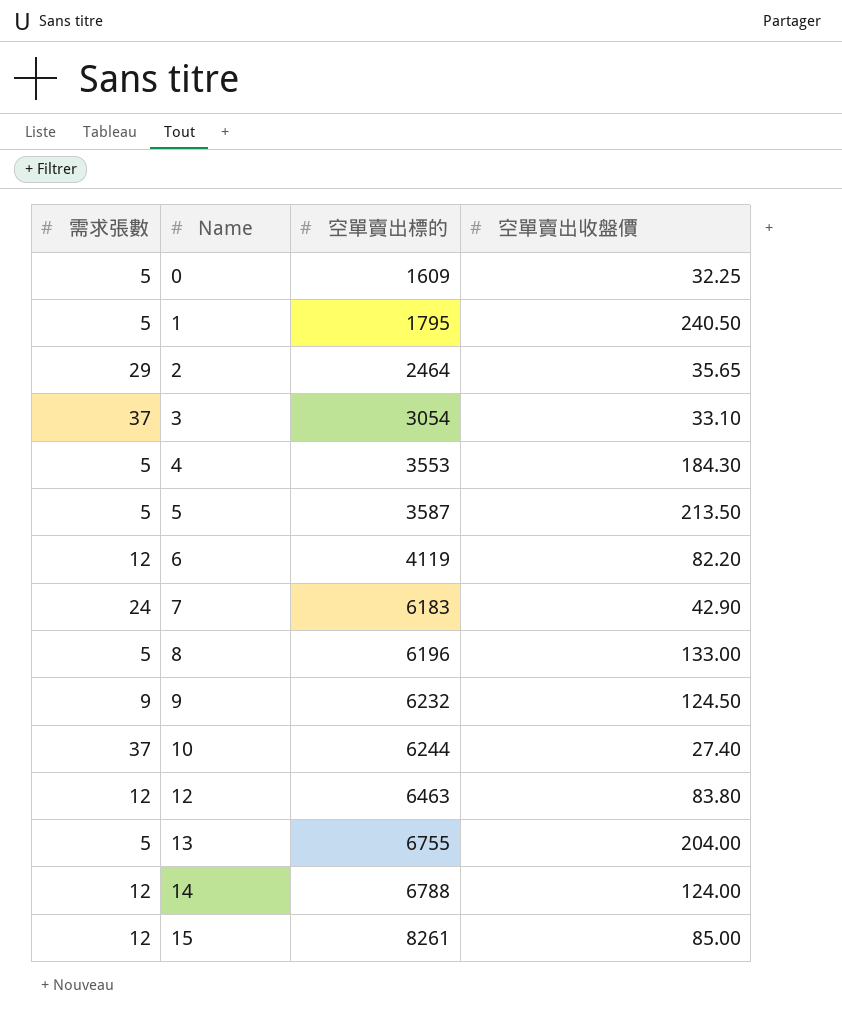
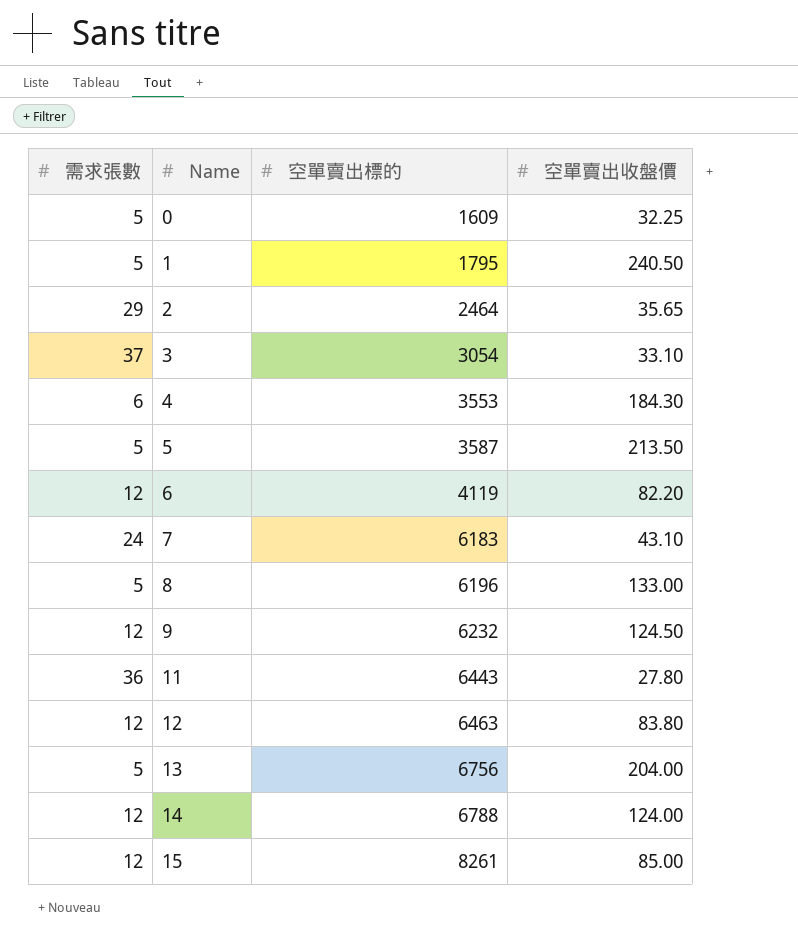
row 10: 37 | 6244 | 27.40 -> none
4 | 需求張數: 5 -> 6
7 | 空單賣出收盤價: 42.90 -> 43.10
9 | 需求張數: 9 -> 12
row 11: none -> 36 | 6443 | 27.80
13 | 空單賣出標的: 6755 -> 6756

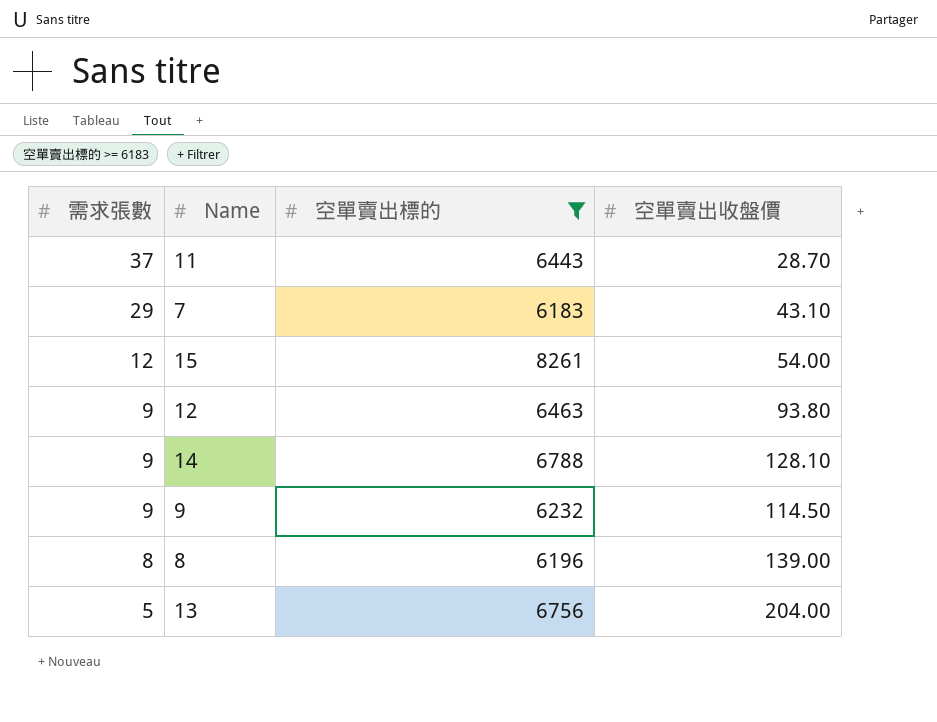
filter: none -> 空單賣出標的 >= 6183
row order: Name ascending -> 需求張數 descending
11 | 需求張數: 36 -> 37
11 | 空單賣出收盤價: 27.80 -> 28.70
7 | 需求張數: 24 -> 29
15 | 空單賣出收盤價: 85.00 -> 54.00
12 | 需求張數: 12 -> 9
12 | 空單賣出收盤價: 83.80 -> 93.80
14 | 需求張數: 12 -> 9
14 | 空單賣出收盤價: 124.00 -> 128.10
9 | 需求張數: 12 -> 9
9 | 空單賣出收盤價: 124.50 -> 114.50
8 | 需求張數: 5 -> 8
8 | 空單賣出收盤價: 133.00 -> 139.00

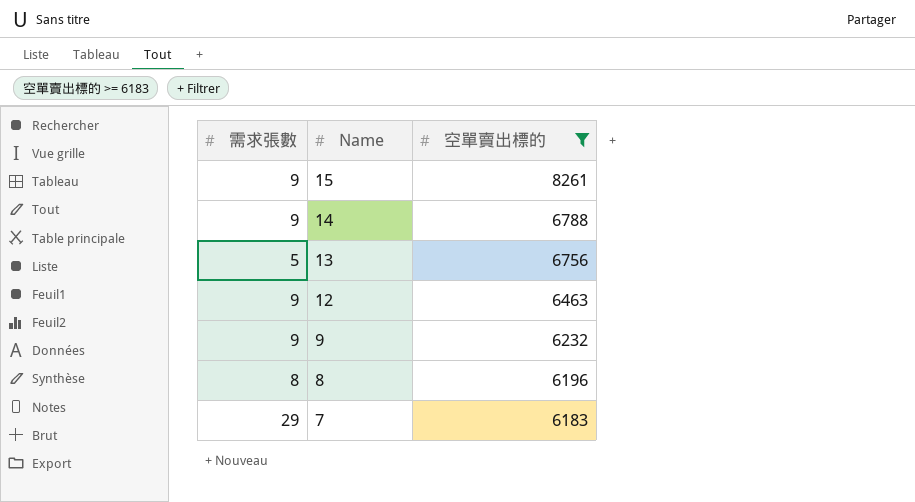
row order: 需求張數 descending -> Name descending
column 空單賣出收盤價 | position: 4 -> none
row 11: 37 | 6443 | 28.70 -> none
15 | 需求張數: 12 -> 9

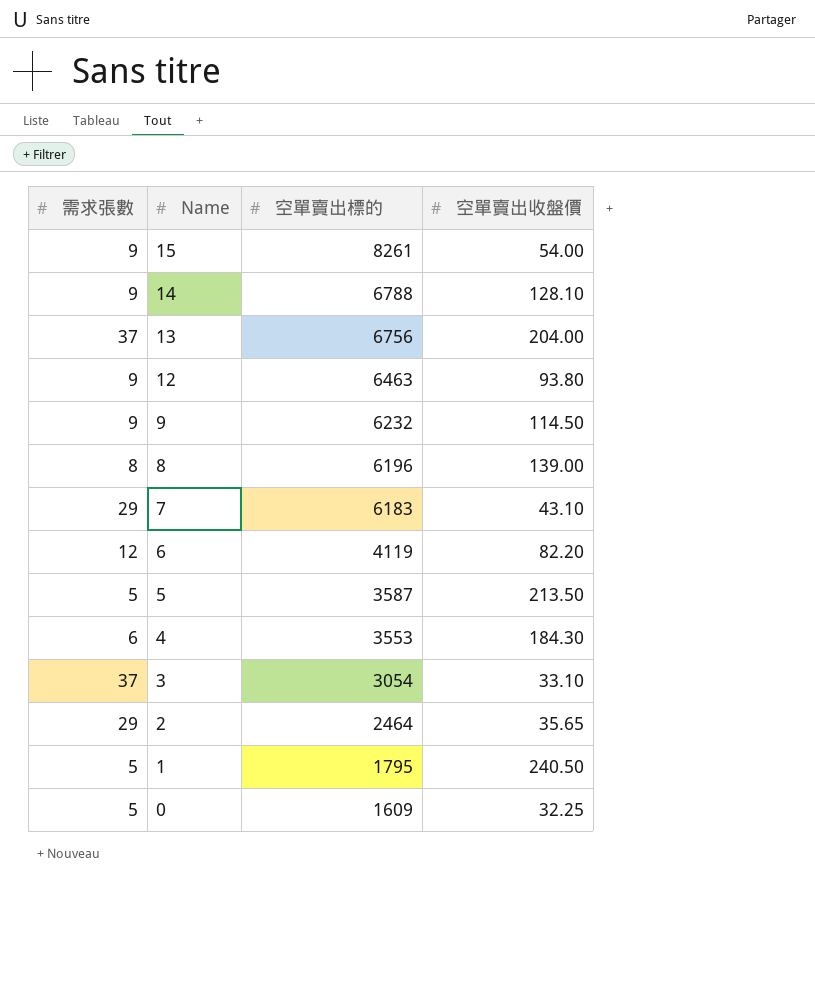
filter: 空單賣出標的 >= 6183 -> none
column 空單賣出收盤價 | position: none -> 4
13 | 需求張數: 5 -> 37

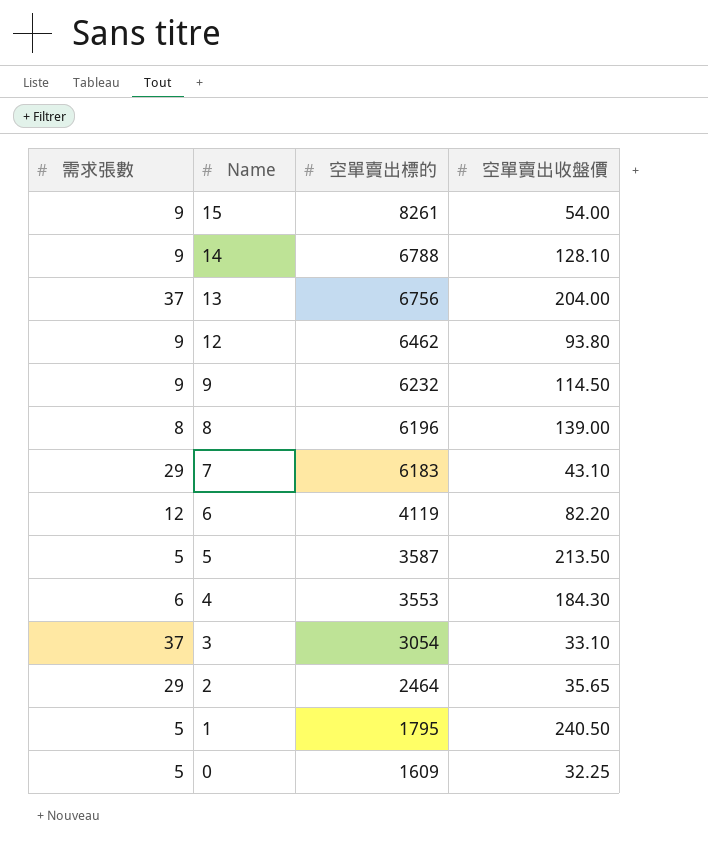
12 | 空單賣出標的: 6463 -> 6462

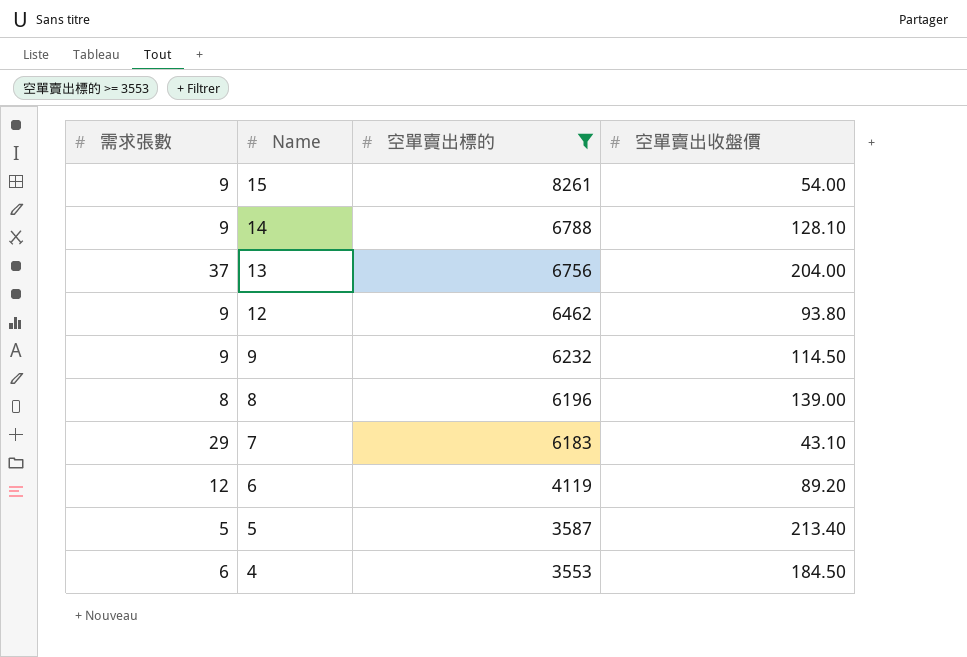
filter: none -> 空單賣出標的 >= 3553
6 | 空單賣出收盤價: 82.20 -> 89.20
5 | 空單賣出收盤價: 213.50 -> 213.40
4 | 空單賣出收盤價: 184.30 -> 184.50

